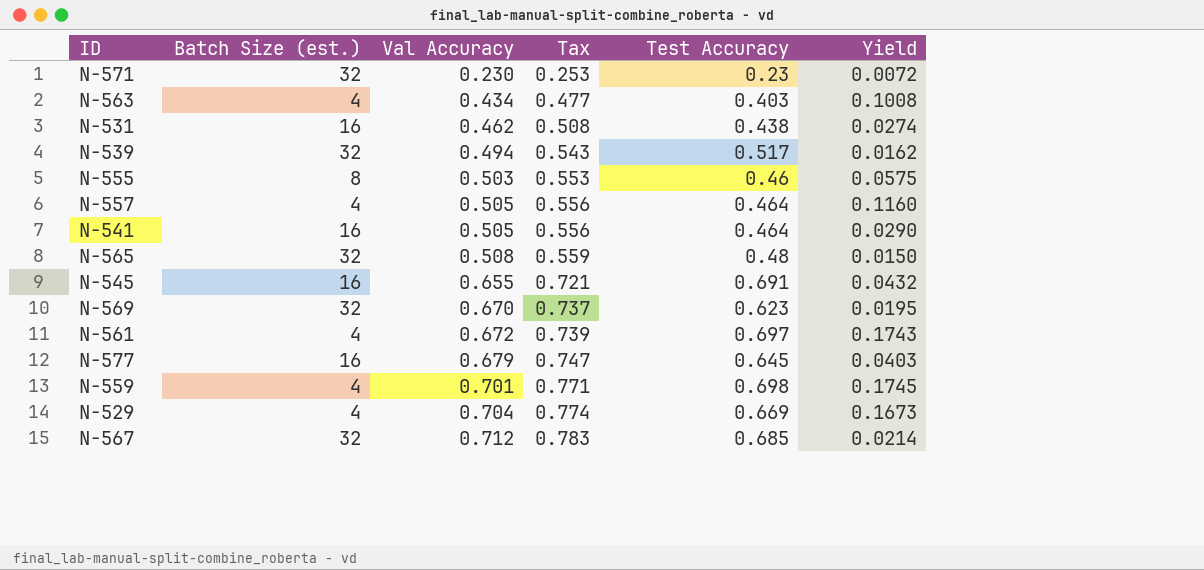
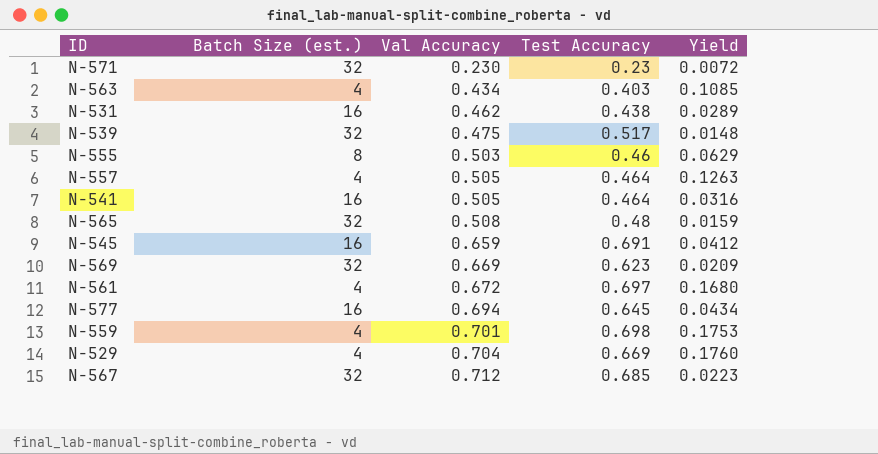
column Tax | formula: [Val Accuracy] * 1.1 -> none
column Yield | formula: [Test Accuracy] / [Batch Size (est.)] -> [Val Accuracy] / [Batch Size (est.)]
N-539 | Val Accuracy: 0.494 -> 0.475
N-545 | Val Accuracy: 0.655 -> 0.659
N-569 | Val Accuracy: 0.670 -> 0.669
N-577 | Val Accuracy: 0.679 -> 0.694

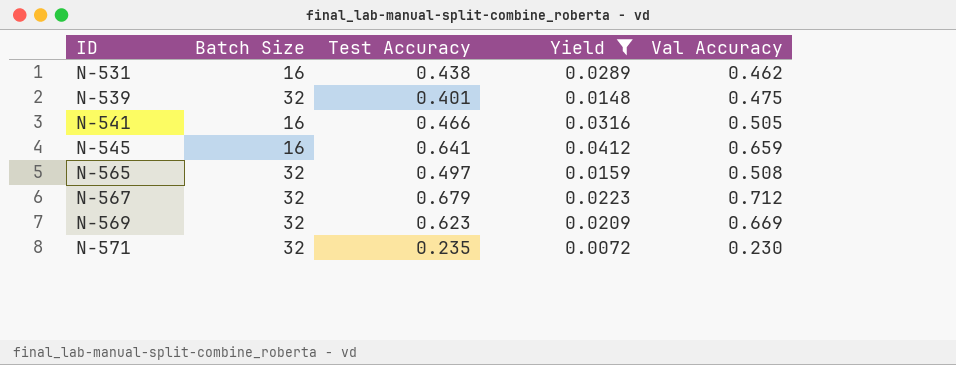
filter: none -> Yield <= 0.0412
row order: Val Accuracy ascending -> ID ascending
column name: Batch Size (est.) -> Batch Size
column Val Accuracy | position: 3 -> 5
N-539 | Test Accuracy: 0.517 -> 0.401
N-541 | Test Accuracy: 0.464 -> 0.466
N-545 | Test Accuracy: 0.691 -> 0.641
N-565 | Test Accuracy: 0.48 -> 0.497
N-567 | Test Accuracy: 0.685 -> 0.679
N-571 | Test Accuracy: 0.23 -> 0.235

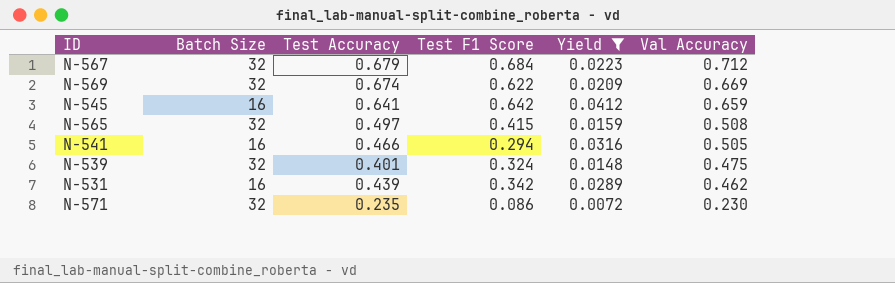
row order: ID ascending -> Val Accuracy descending
column Test F1 Score | position: none -> 4
N-569 | Test Accuracy: 0.623 -> 0.674
N-531 | Test Accuracy: 0.438 -> 0.439

